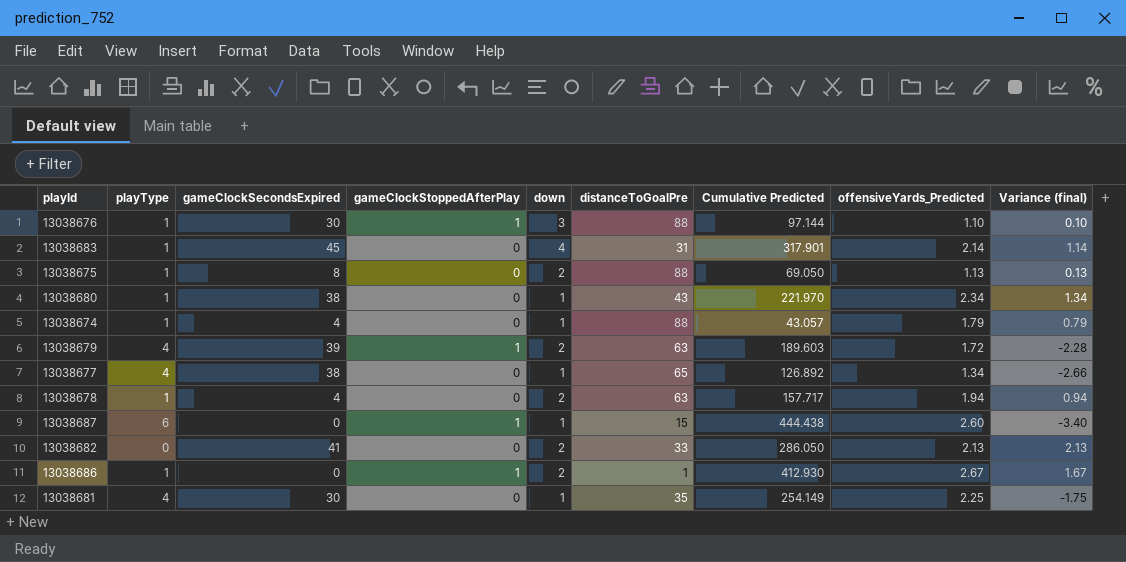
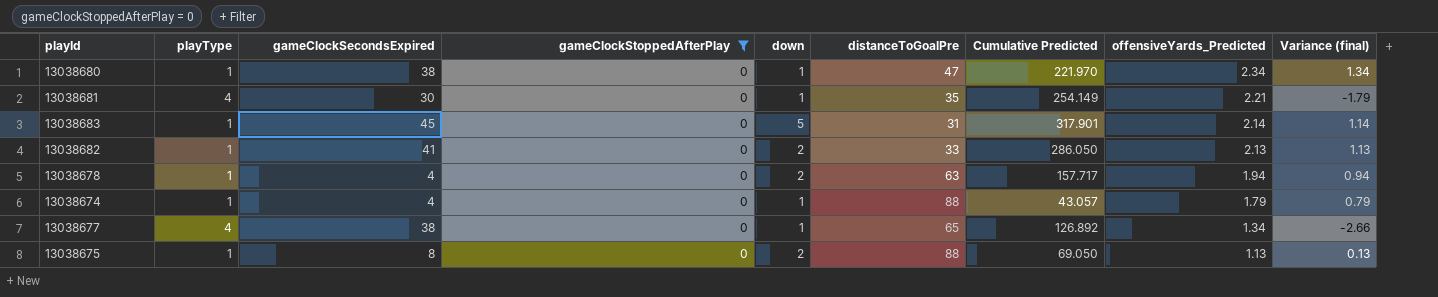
filter: none -> gameClockStoppedAfterPlay = 0
row order: none -> offensiveYards_Predicted descending
13038680 | distanceToGoalPre: 43 -> 47
13038681 | offensiveYards_Predicted: 2.25 -> 2.21
13038681 | Variance (final): -1.75 -> -1.79
13038683 | down: 4 -> 5
13038682 | playType: 0 -> 1
13038682 | Variance (final): 2.13 -> 1.13

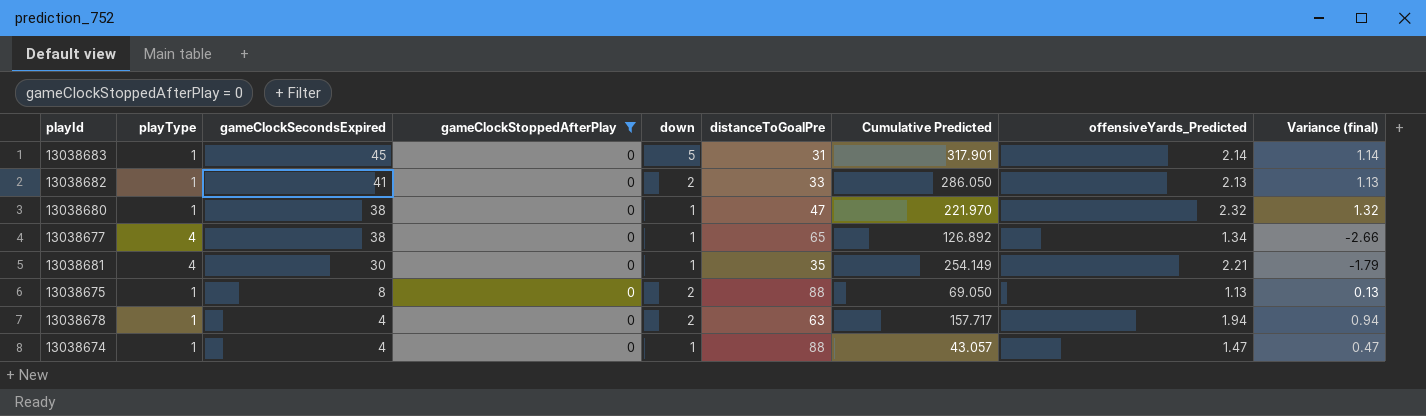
row order: offensiveYards_Predicted descending -> gameClockSecondsExpired descending
13038680 | offensiveYards_Predicted: 2.34 -> 2.32
13038680 | Variance (final): 1.34 -> 1.32
13038674 | offensiveYards_Predicted: 1.79 -> 1.47
13038674 | Variance (final): 0.79 -> 0.47

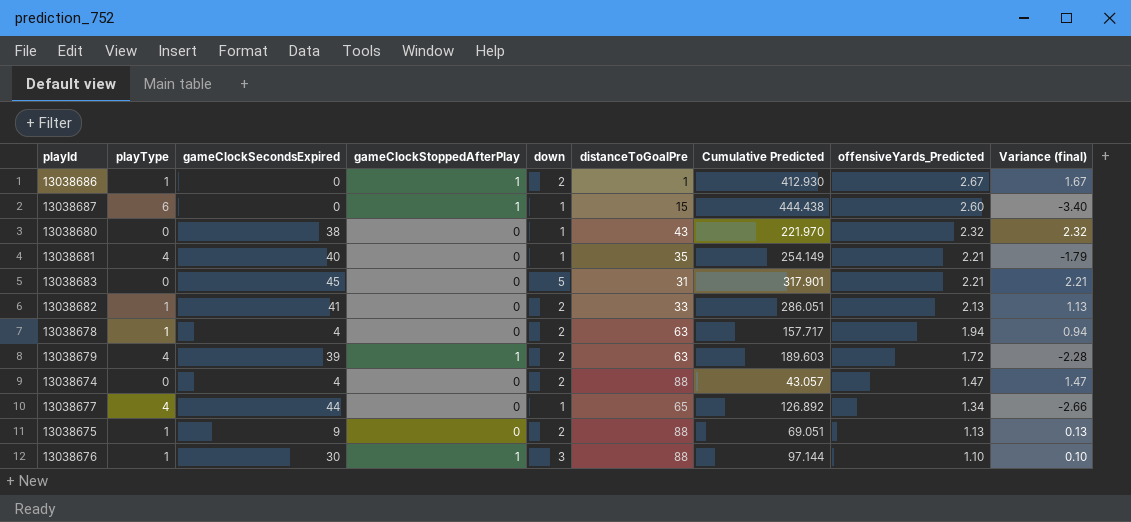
filter: gameClockStoppedAfterPlay = 0 -> none
row order: gameClockSecondsExpired descending -> offensiveYards_Predicted descending
13038680 | playType: 1 -> 0
13038680 | distanceToGoalPre: 47 -> 43
13038680 | Variance (final): 1.32 -> 2.32
13038681 | gameClockSecondsExpired: 30 -> 40
13038683 | playType: 1 -> 0
13038683 | offensiveYards_Predicted: 2.14 -> 2.21
13038683 | Variance (final): 1.14 -> 2.21
13038682 | Cumulative Predicted: 286.050 -> 286.051
13038674 | playType: 1 -> 0
13038674 | down: 1 -> 2
13038674 | Variance (final): 0.47 -> 1.47
13038677 | gameClockSecondsExpired: 38 -> 44
13038675 | gameClockSecondsExpired: 8 -> 9
13038675 | Cumulative Predicted: 69.050 -> 69.051

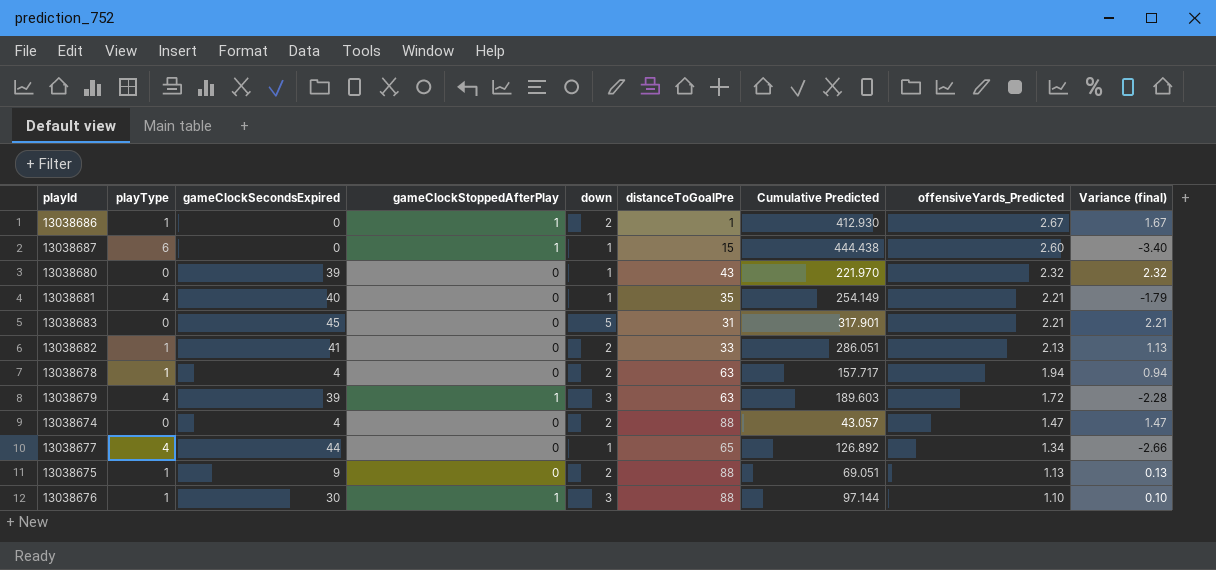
13038680 | gameClockSecondsExpired: 38 -> 39
13038679 | down: 2 -> 3

